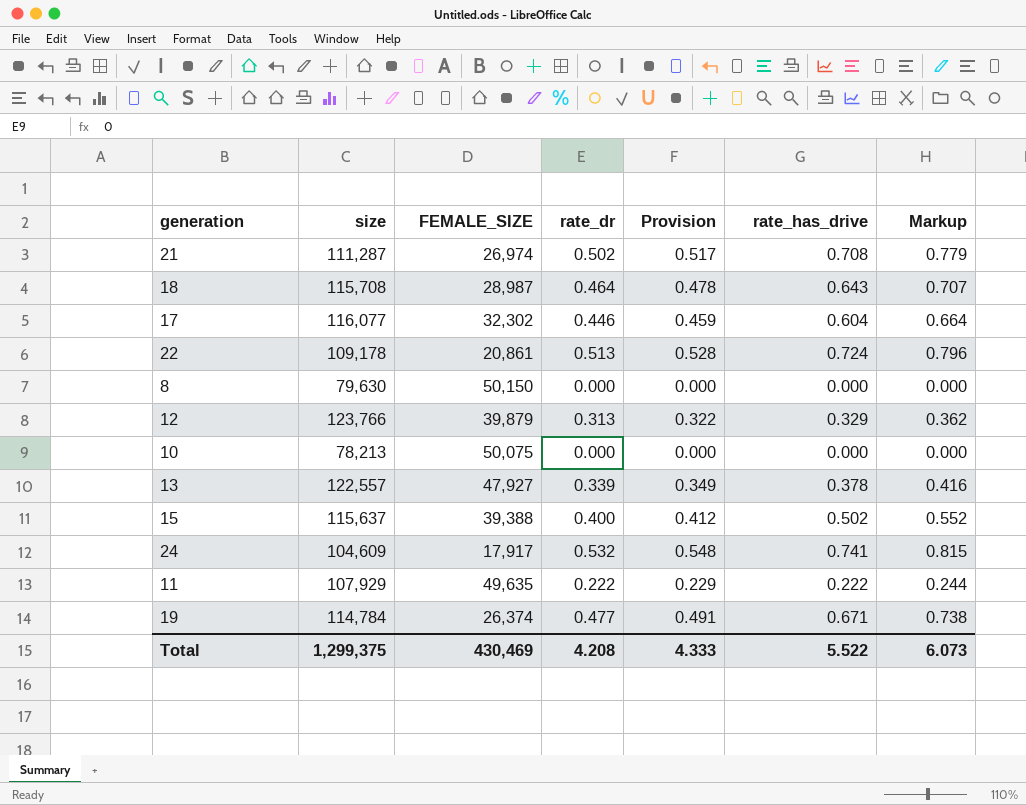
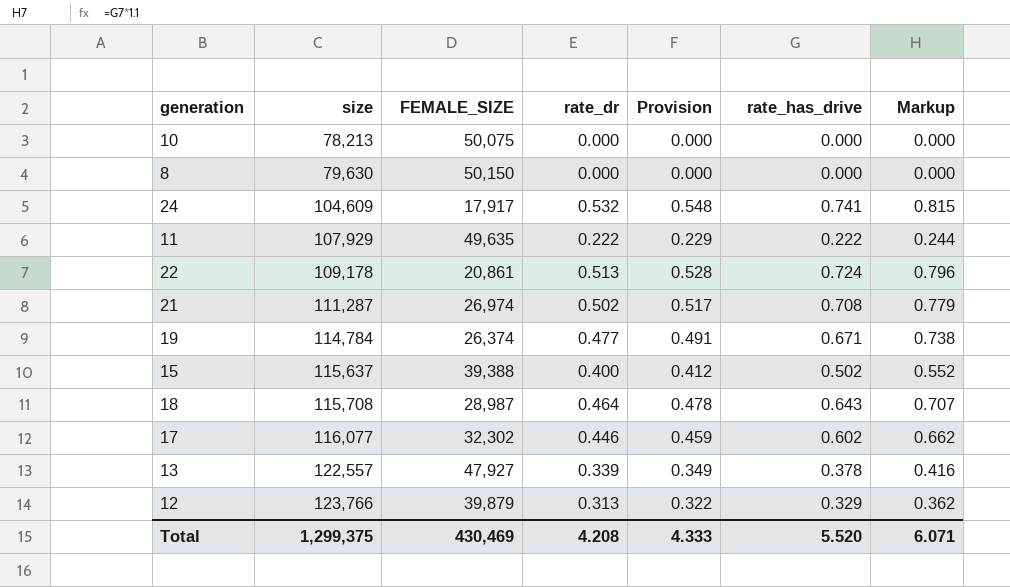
row order: none -> size ascending
17 | rate_has_drive: 0.604 -> 0.602
17 | Markup: 0.664 -> 0.662
Total | rate_has_drive: 5.522 -> 5.520
Total | Markup: 6.073 -> 6.071

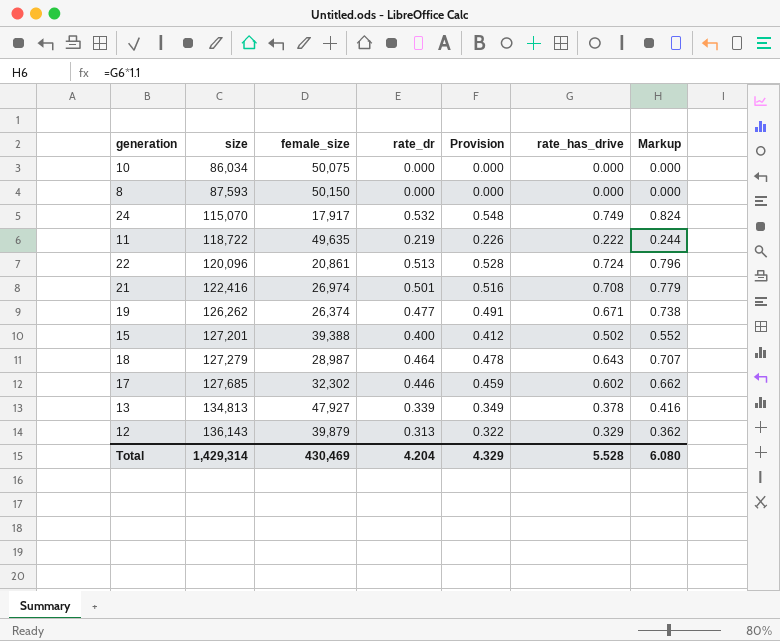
column name: FEMALE_SIZE -> female_size
10 | size: 78,213 -> 86,034
8 | size: 79,630 -> 87,593
24 | size: 104,609 -> 115,070
24 | rate_has_drive: 0.741 -> 0.749
24 | Markup: 0.815 -> 0.824
11 | size: 107,929 -> 118,722
11 | rate_dr: 0.222 -> 0.219
11 | Provision: 0.229 -> 0.226
22 | size: 109,178 -> 120,096
21 | size: 111,287 -> 122,416
21 | rate_dr: 0.502 -> 0.501
21 | Provision: 0.517 -> 0.516
19 | size: 114,784 -> 126,262
15 | size: 115,637 -> 127,201
18 | size: 115,708 -> 127,279
17 | size: 116,077 -> 127,685
13 | size: 122,557 -> 134,813
12 | size: 123,766 -> 136,143
Total | size: 1,299,375 -> 1,429,314
Total | rate_dr: 4.208 -> 4.204
Total | Provision: 4.333 -> 4.329
Total | rate_has_drive: 5.520 -> 5.528
Total | Markup: 6.071 -> 6.080

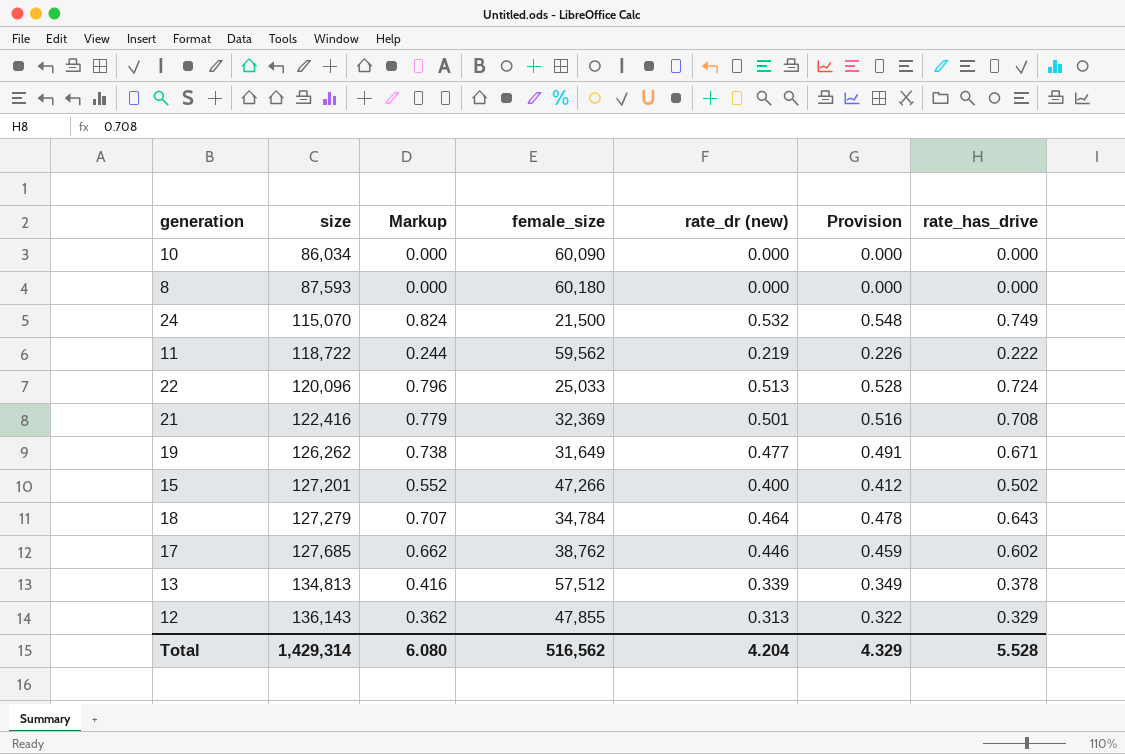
column Markup | position: 7 -> 3
column name: rate_dr -> rate_dr (new)
10 | female_size: 50,075 -> 60,090
8 | female_size: 50,150 -> 60,180
24 | female_size: 17,917 -> 21,500
11 | female_size: 49,635 -> 59,562
22 | female_size: 20,861 -> 25,033
21 | female_size: 26,974 -> 32,369
19 | female_size: 26,374 -> 31,649
15 | female_size: 39,388 -> 47,266
18 | female_size: 28,987 -> 34,784
17 | female_size: 32,302 -> 38,762
13 | female_size: 47,927 -> 57,512
12 | female_size: 39,879 -> 47,855
Total | female_size: 430,469 -> 516,562

